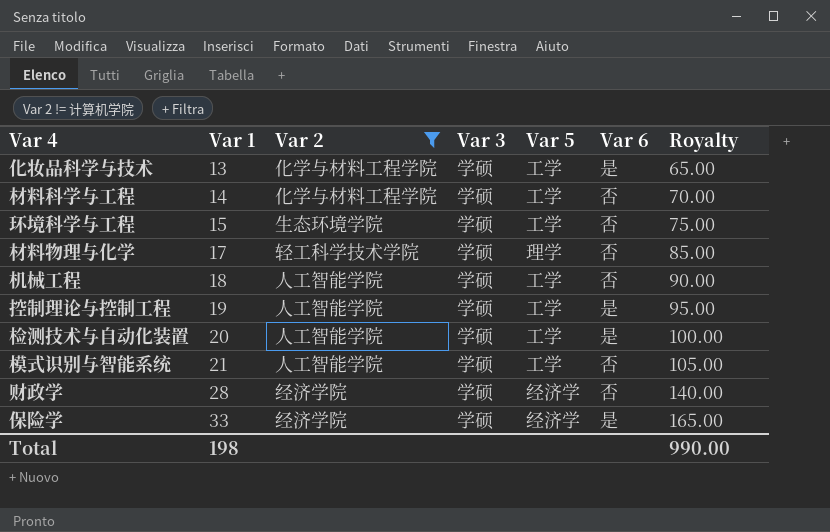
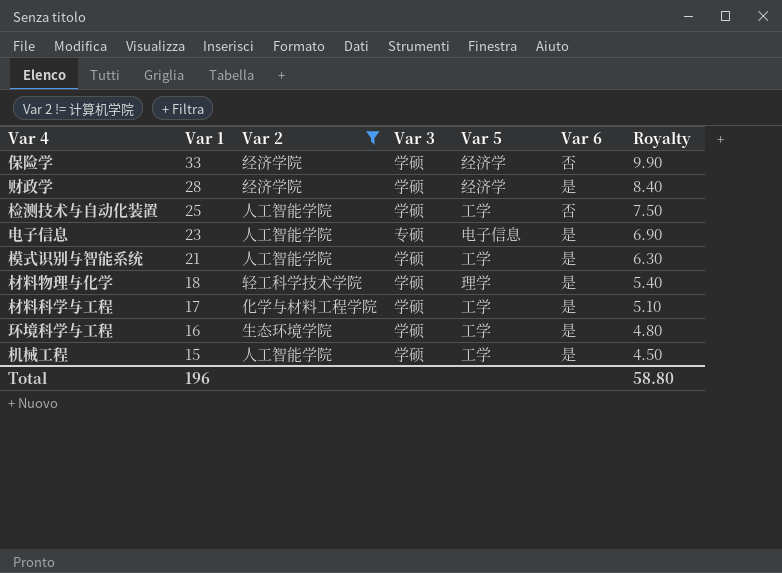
row order: Var 1 ascending -> Var 1 descending
column Royalty | formula: [Var 1] * 5 -> [Var 1] * 0.3
row 化妆品科学与技术: 13 | 化学与材料工程学院 | 学硕 | 工学 | 是 | 65.00 -> none
row 控制理论与控制工程: 19 | 人工智能学院 | 学硕 | 工学 | 是 | 95.00 -> none
保险学 | Var 6: 是 -> 否
财政学 | Var 6: 否 -> 是
检测技术与自动化装置 | Var 1: 20 -> 25
检测技术与自动化装置 | Var 6: 是 -> 否
row 电子信息: none -> 23 | 人工智能学院 | 专硕 | 电子信息 | 是 | 6.90
模式识别与智能系统 | Var 6: 否 -> 是
材料物理与化学 | Var 1: 17 -> 18
材料物理与化学 | Var 6: 否 -> 是
材料科学与工程 | Var 1: 14 -> 17
材料科学与工程 | Var 6: 否 -> 是
环境科学与工程 | Var 1: 15 -> 16
环境科学与工程 | Var 6: 否 -> 是
机械工程 | Var 1: 18 -> 15
机械工程 | Var 6: 否 -> 是
Total | Var 1: 198 -> 196
Total | Royalty: 990.00 -> 58.80

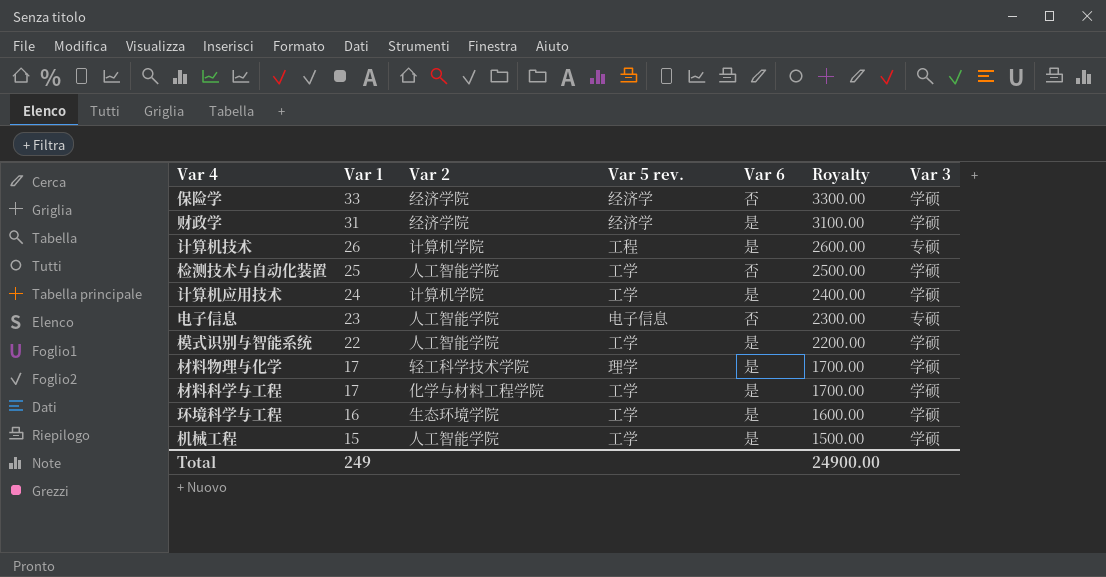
filter: Var 2 != 计算机学院 -> none
column name: Var 5 -> Var 5 rev.
column Royalty | formula: [Var 1] * 0.3 -> [Var 1] * 100
column Var 3 | position: 4 -> 7
财政学 | Var 1: 28 -> 31
电子信息 | Var 6: 是 -> 否
模式识别与智能系统 | Var 1: 21 -> 22
材料物理与化学 | Var 1: 18 -> 17
Total | Var 1: 196 -> 249
Total | Royalty: 58.80 -> 24900.00

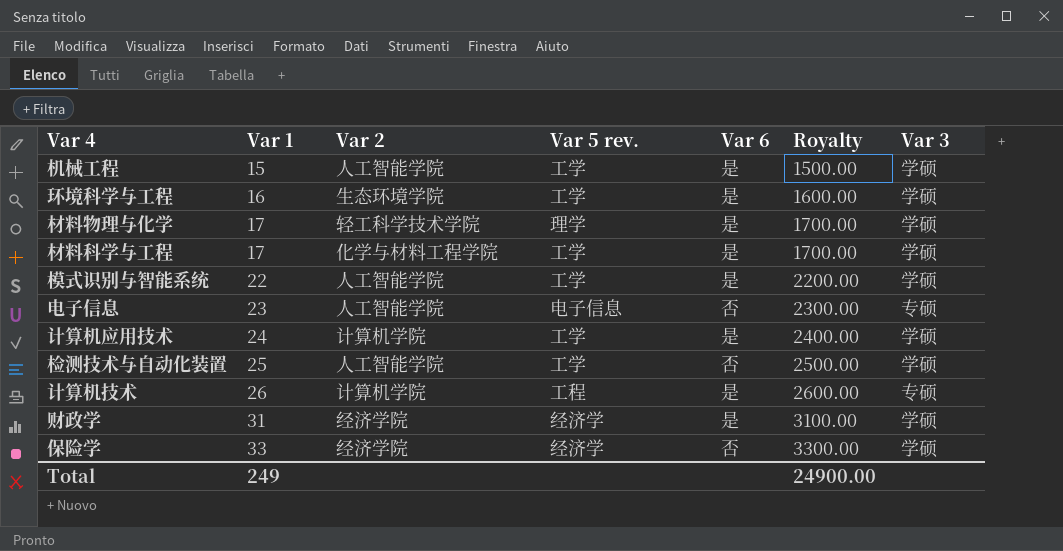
row order: Var 1 descending -> Var 1 ascending

